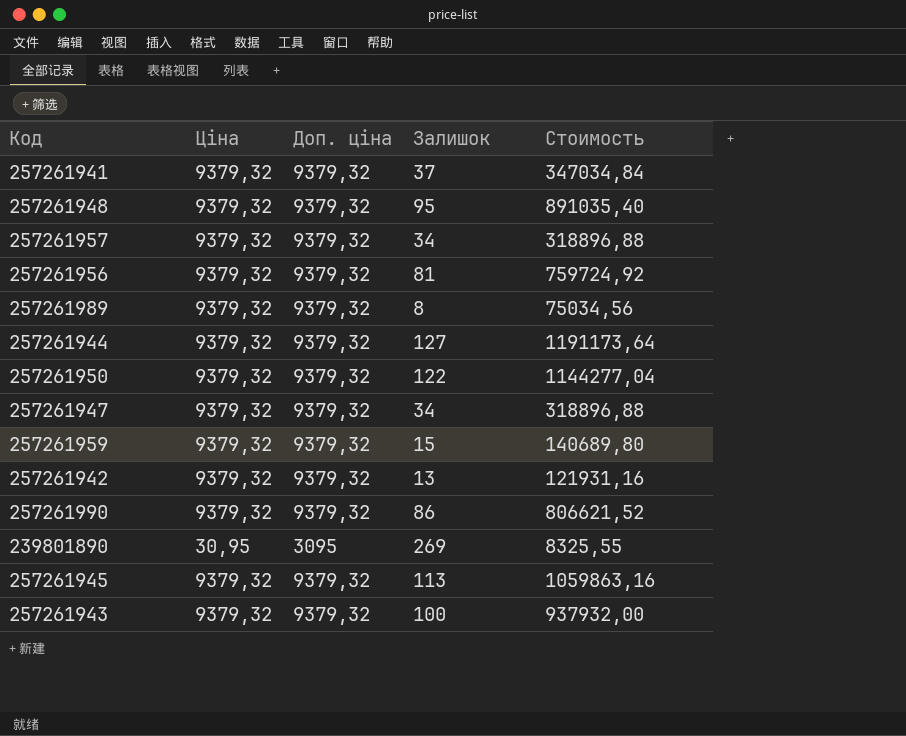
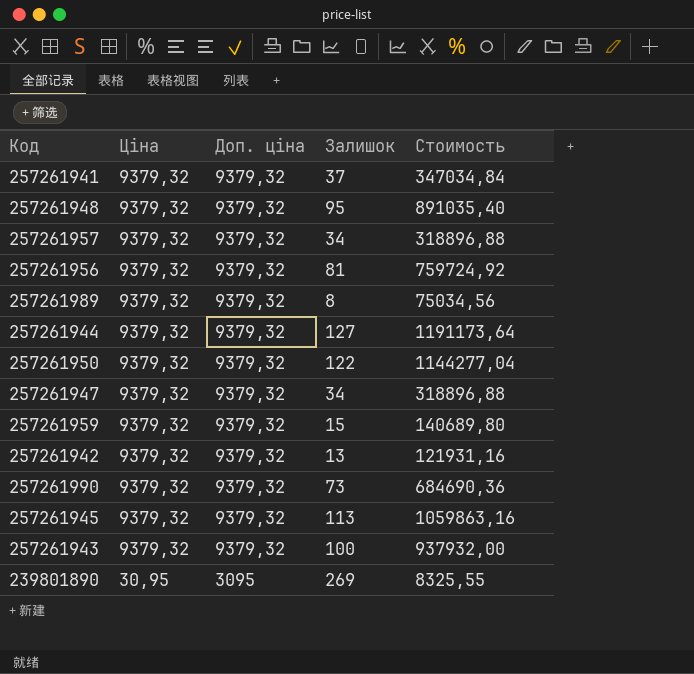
row order: none -> Ціна descending
257261990 | Залишок: 86 -> 73
257261990 | Стоимость: 806621,52 -> 684690,36

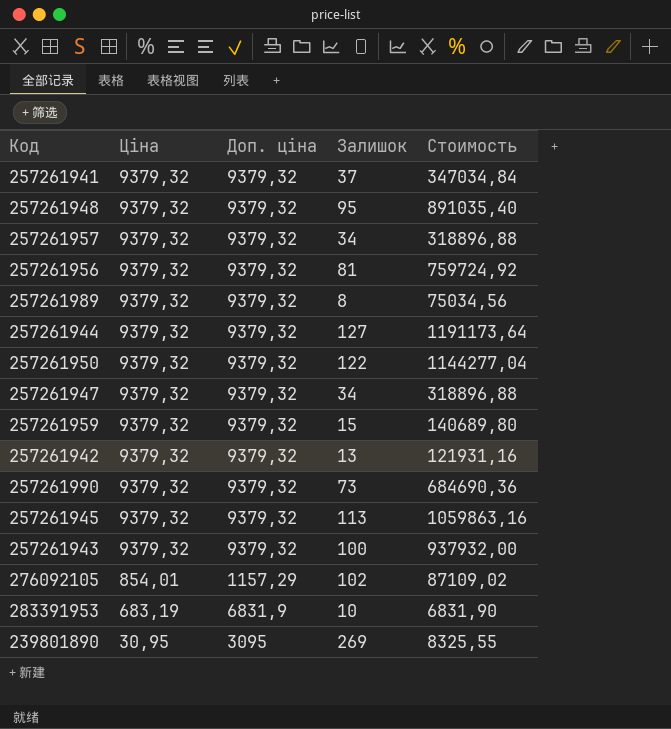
row 276092105: none -> 854,01 | 1157,29 | 102 | 87109,02
row 283391953: none -> 683,19 | 6831,9 | 10 | 6831,90

